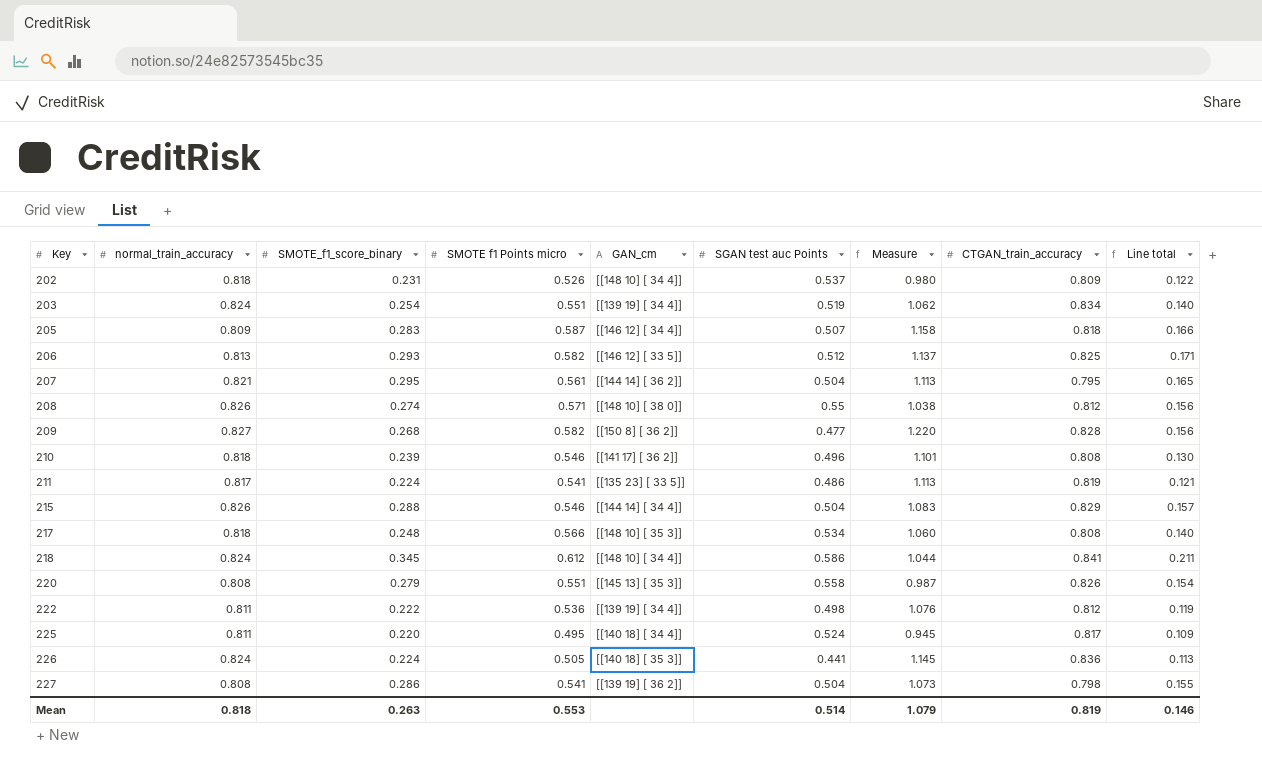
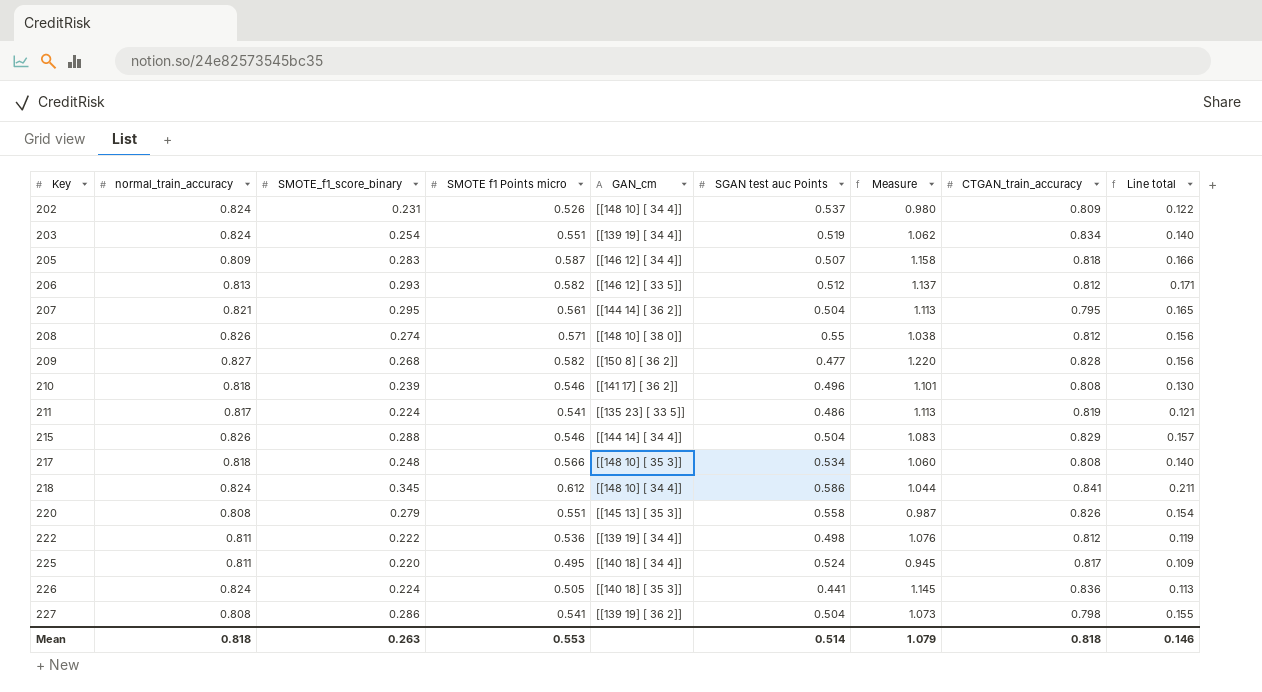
202 | normal_train_accuracy: 0.818 -> 0.824
206 | CTGAN_train_accuracy: 0.825 -> 0.812
Mean | CTGAN_train_accuracy: 0.819 -> 0.818

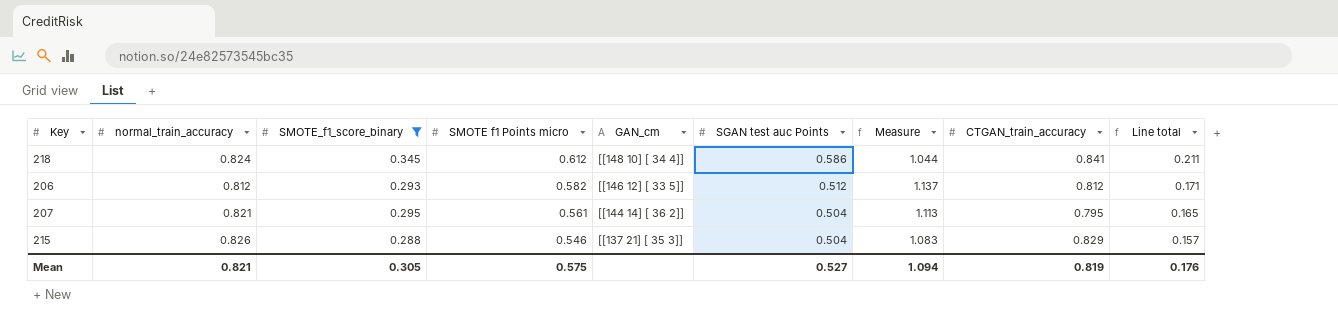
filter: none -> SMOTE_f1_score_binary >= 0.288
row order: Key ascending -> SMOTE f1 Points micro descending
206 | normal_train_accuracy: 0.813 -> 0.812
215 | GAN_cm: [[144 14] [ 34 4]] -> [[137 21] [ 35 3]]
Mean | normal_train_accuracy: 0.818 -> 0.821
Mean | SMOTE_f1_score_binary: 0.263 -> 0.305
Mean | SMOTE f1 Points micro: 0.553 -> 0.575
Mean | SGAN test auc Points: 0.514 -> 0.527
Mean | Measure: 1.079 -> 1.094
Mean | CTGAN_train_accuracy: 0.818 -> 0.819
Mean | Line total: 0.146 -> 0.176

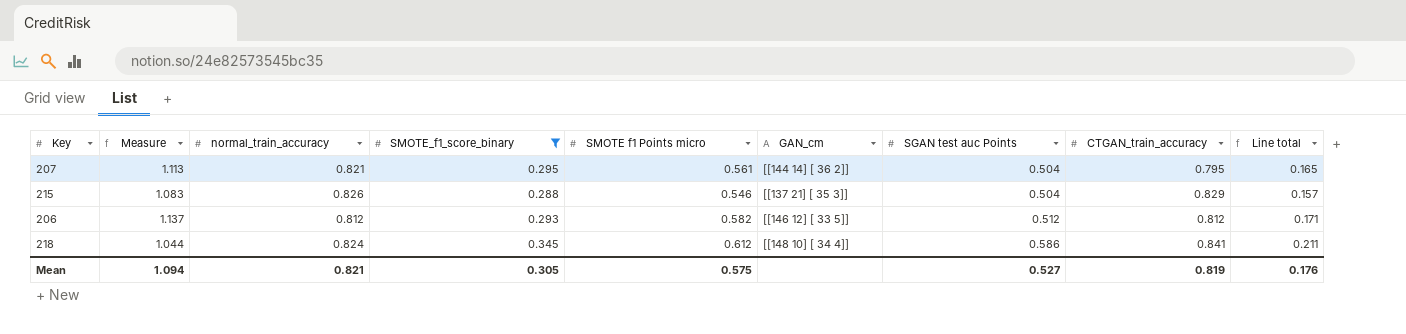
row order: SMOTE f1 Points micro descending -> SGAN test auc Points ascending
column Measure | position: 7 -> 2

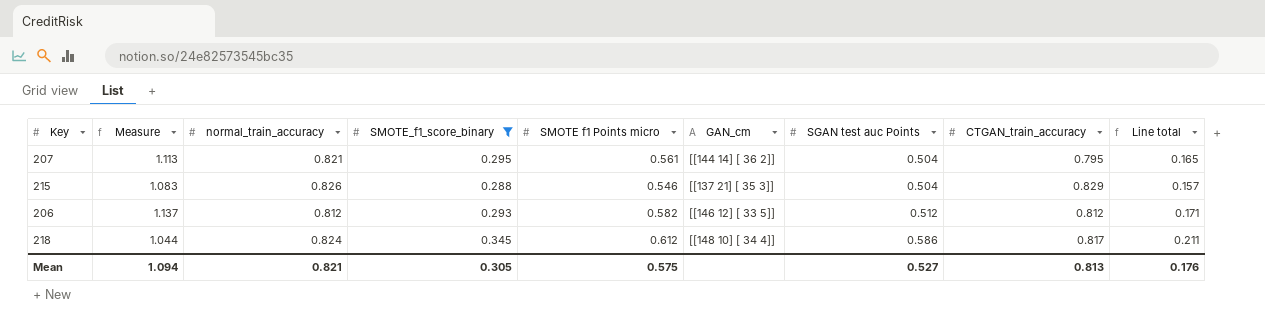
218 | CTGAN_train_accuracy: 0.841 -> 0.817
Mean | CTGAN_train_accuracy: 0.819 -> 0.813

